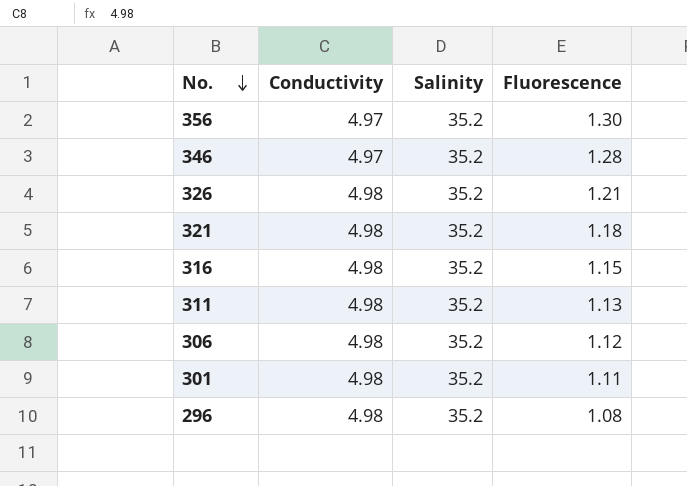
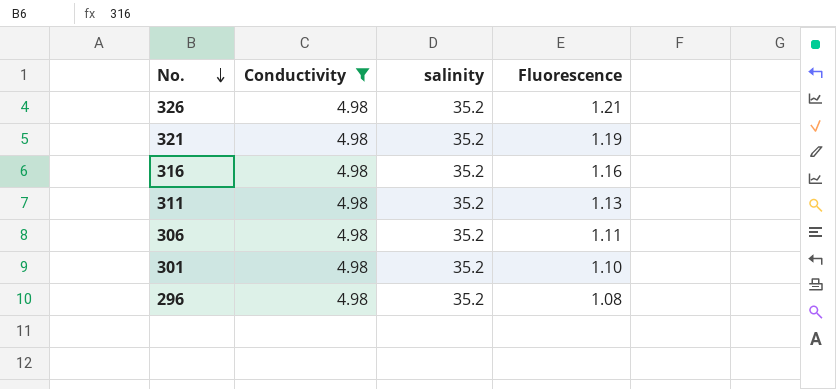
filter: none -> Conductivity = 4.98
column name: Salinity -> salinity
321 | Fluorescence: 1.18 -> 1.19
316 | Fluorescence: 1.15 -> 1.16
306 | Fluorescence: 1.12 -> 1.11
301 | Fluorescence: 1.11 -> 1.10

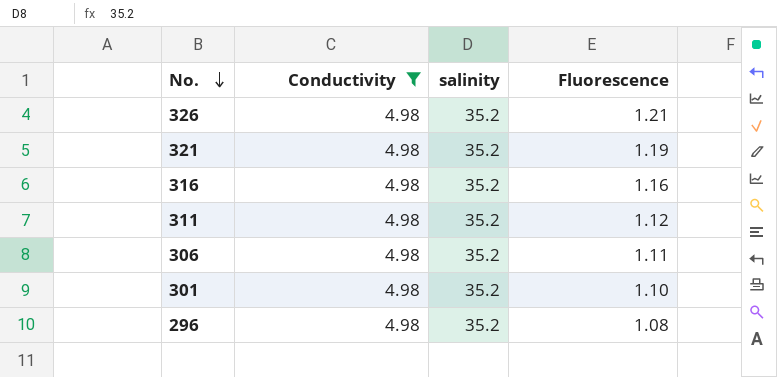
311 | Fluorescence: 1.13 -> 1.12

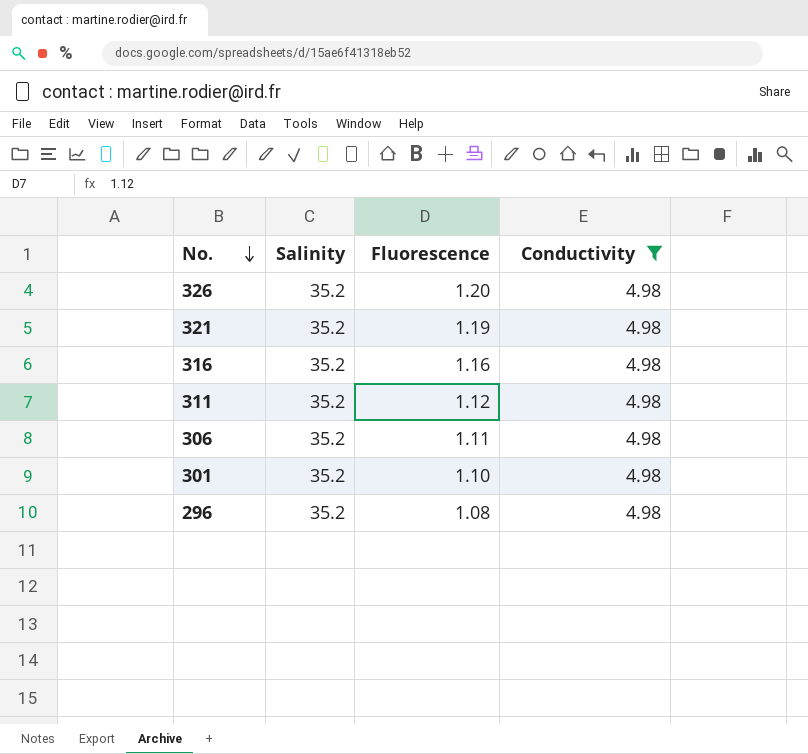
column name: salinity -> Salinity
column Conductivity | position: 2 -> 4
326 | Fluorescence: 1.21 -> 1.20

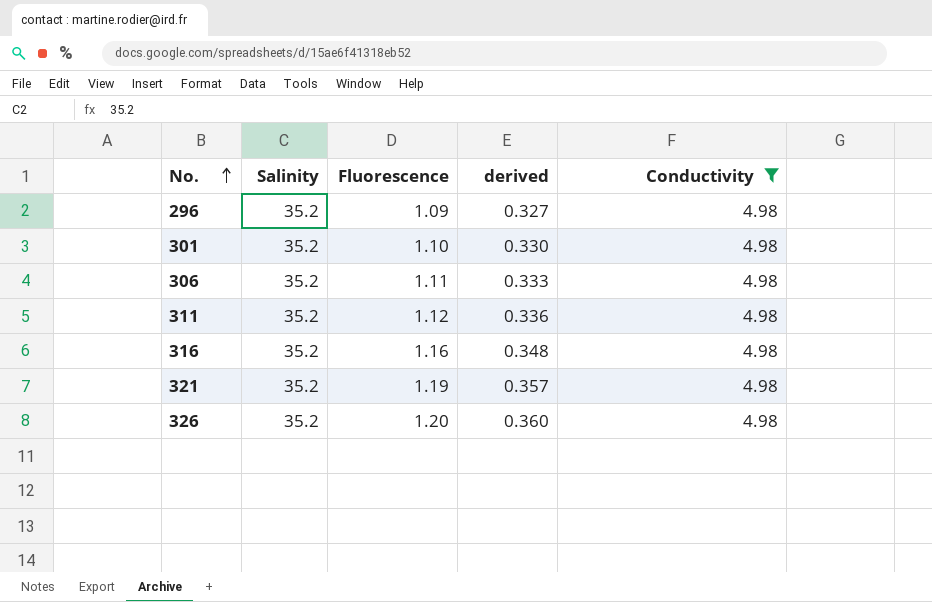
row order: No. descending -> No. ascending
column derived | formula: none -> [Fluorescence] * 0.3
296 | Fluorescence: 1.08 -> 1.09

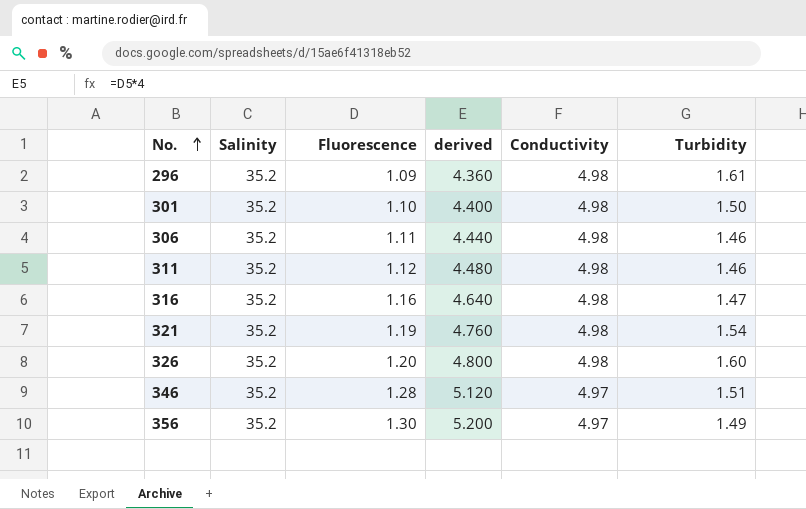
filter: Conductivity = 4.98 -> none
column derived | formula: [Fluorescence] * 0.3 -> [Fluorescence] * 4
column Turbidity | position: none -> 6

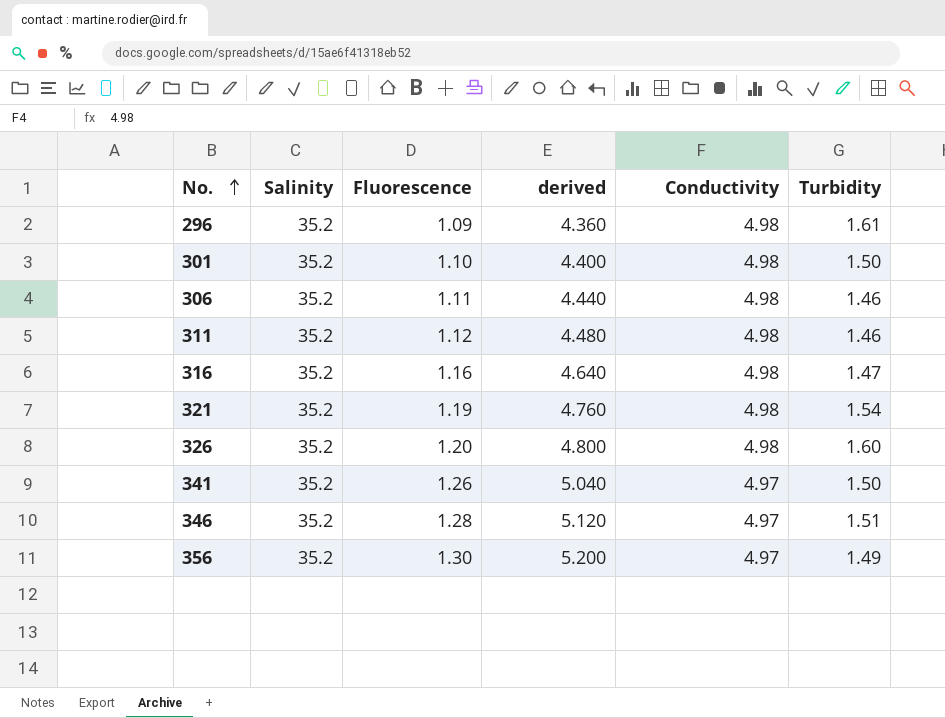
row 341: none -> 35.2 | 1.26 | 5.040 | 4.97 | 1.50

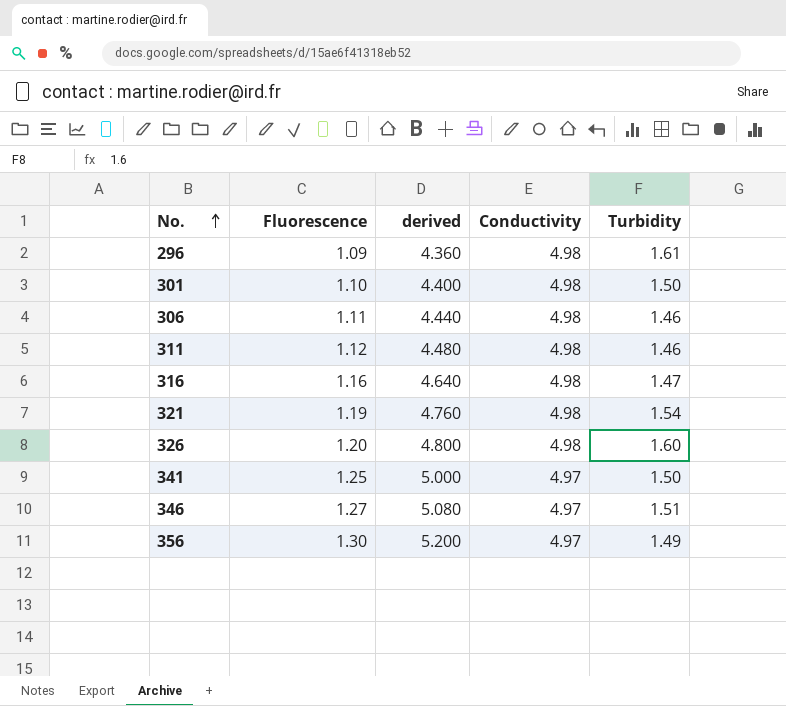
column Salinity | position: 2 -> none
341 | Fluorescence: 1.26 -> 1.25
341 | derived: 5.040 -> 5.000
346 | Fluorescence: 1.28 -> 1.27
346 | derived: 5.120 -> 5.080

